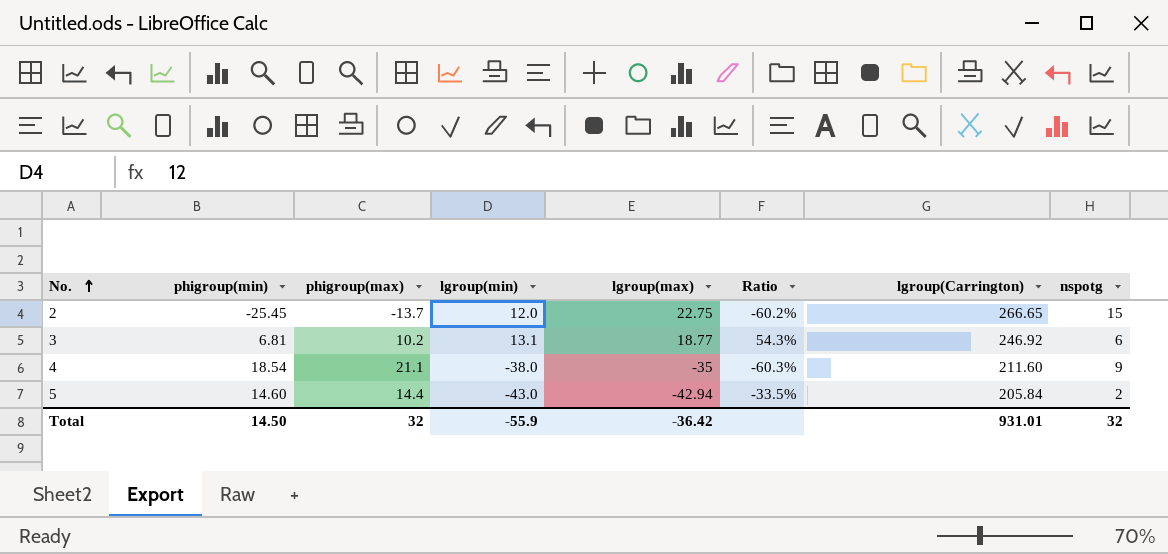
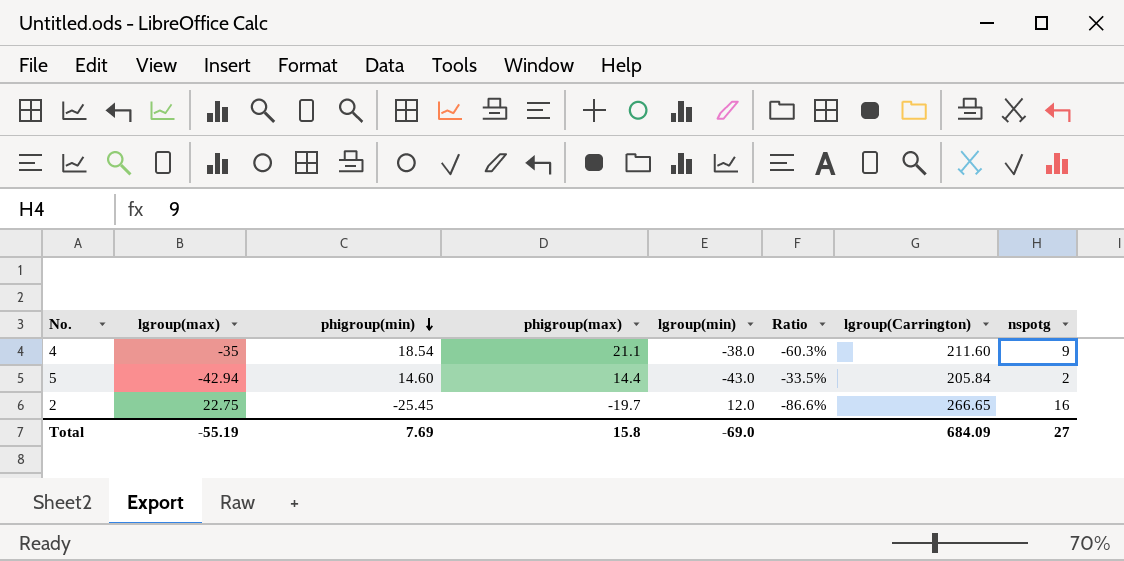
row order: No. ascending -> phigroup(min) descending
column lgroup(max) | position: 5 -> 2
row 3: 6.81 | 10.2 | 13.1 | 18.77 | 54.3% | 246.92 | 6 -> none
2 | phigroup(max): -13.7 -> -19.7
2 | Ratio: -60.2% -> -86.6%
2 | nspotg: 15 -> 16
Total | lgroup(max): -36.42 -> -55.19
Total | phigroup(min): 14.50 -> 7.69
Total | phigroup(max): 32 -> 15.8
Total | lgroup(min): -55.9 -> -69.0
Total | lgroup(Carrington): 931.01 -> 684.09
Total | nspotg: 32 -> 27

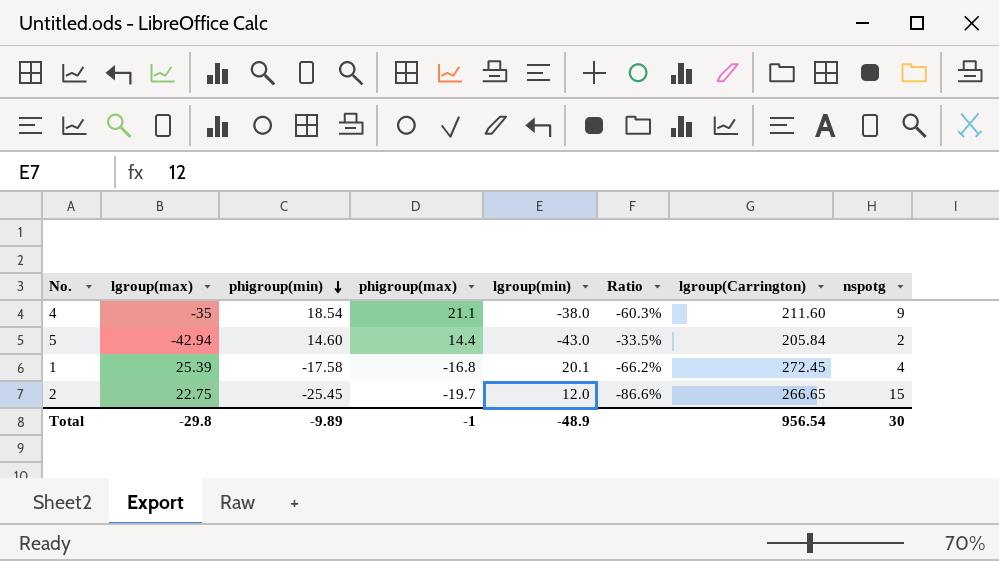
row 1: none -> 25.39 | -17.58 | -16.8 | 20.1 | -66.2% | 272.45 | 4
2 | nspotg: 16 -> 15
Total | lgroup(max): -55.19 -> -29.8
Total | phigroup(min): 7.69 -> -9.89
Total | phigroup(max): 15.8 -> -1
Total | lgroup(min): -69.0 -> -48.9
Total | lgroup(Carrington): 684.09 -> 956.54
Total | nspotg: 27 -> 30

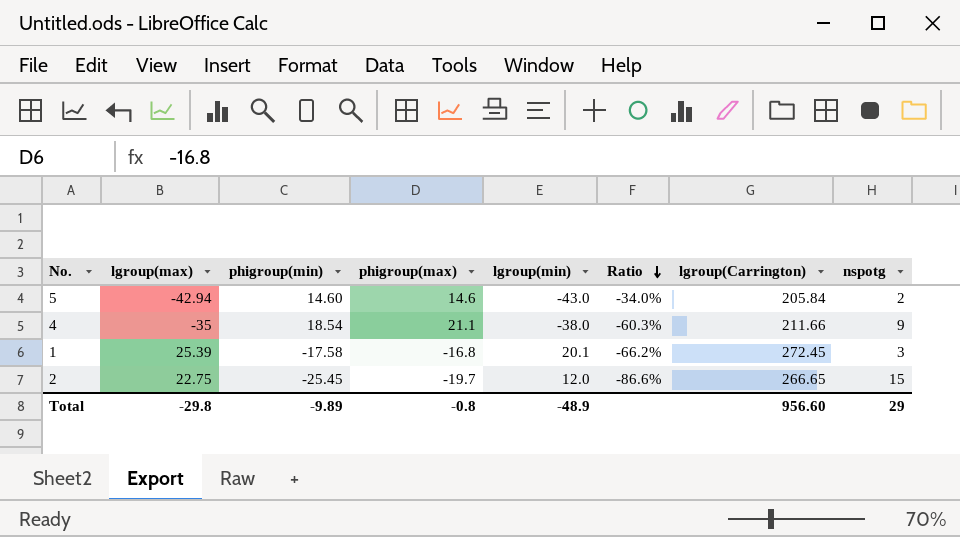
row order: phigroup(min) descending -> Ratio descending
5 | phigroup(max): 14.4 -> 14.6
5 | Ratio: -33.5% -> -34.0%
4 | lgroup(Carrington): 211.60 -> 211.66
1 | nspotg: 4 -> 3
Total | phigroup(max): -1 -> -0.8
Total | lgroup(Carrington): 956.54 -> 956.60
Total | nspotg: 30 -> 29

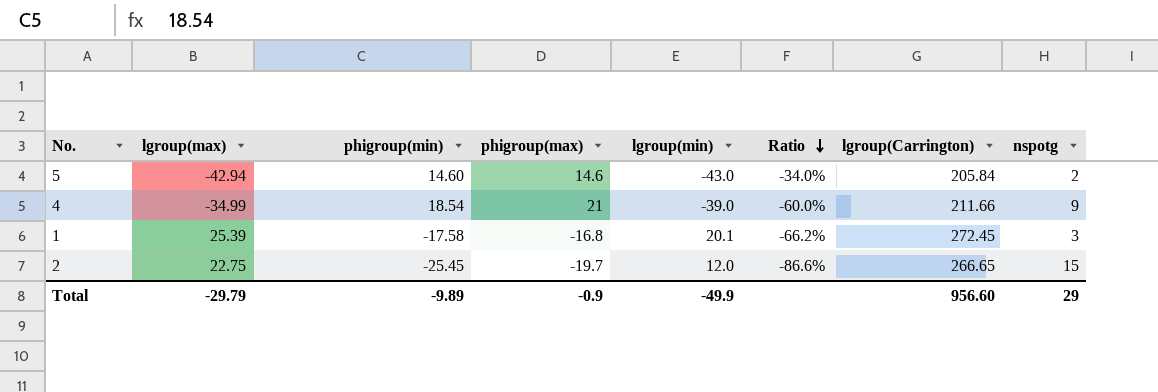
4 | lgroup(max): -35 -> -34.99
4 | phigroup(max): 21.1 -> 21
4 | lgroup(min): -38.0 -> -39.0
4 | Ratio: -60.3% -> -60.0%
Total | lgroup(max): -29.8 -> -29.79
Total | phigroup(max): -0.8 -> -0.9
Total | lgroup(min): -48.9 -> -49.9

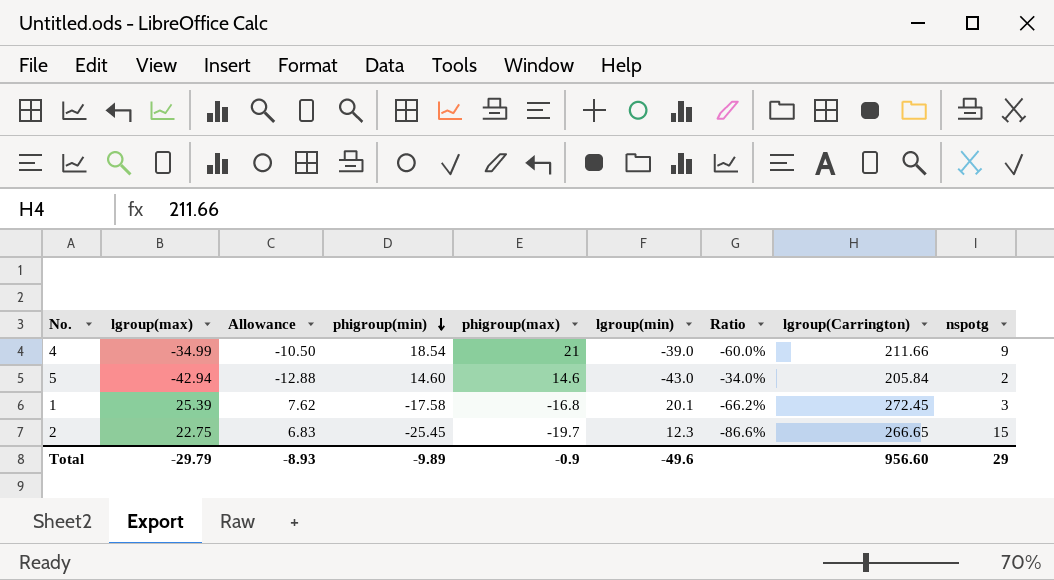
row order: Ratio descending -> phigroup(min) descending
column Allowance | formula: none -> [lgroup(max)] * 0.3
2 | lgroup(min): 12.0 -> 12.3
Total | lgroup(min): -49.9 -> -49.6

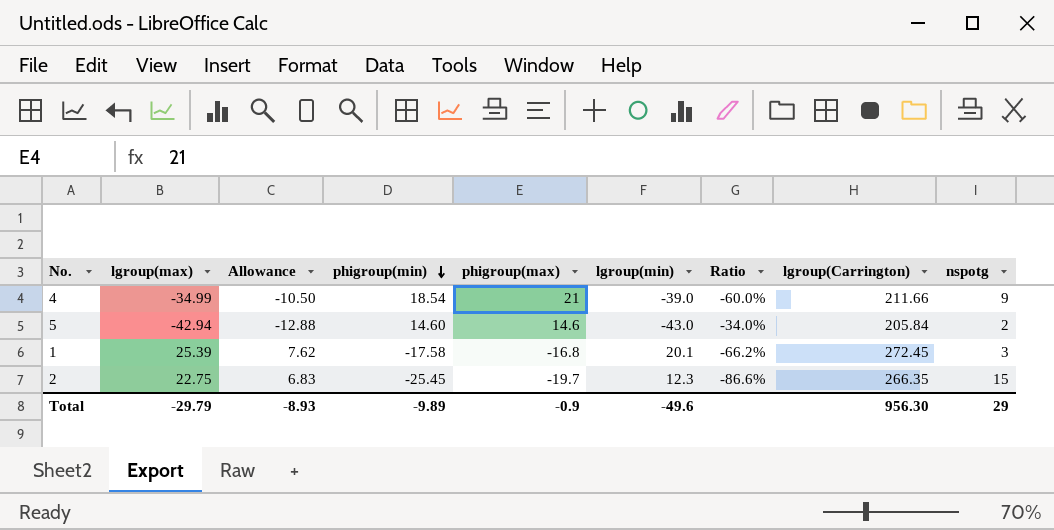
2 | lgroup(Carrington): 266.65 -> 266.35
Total | lgroup(Carrington): 956.60 -> 956.30

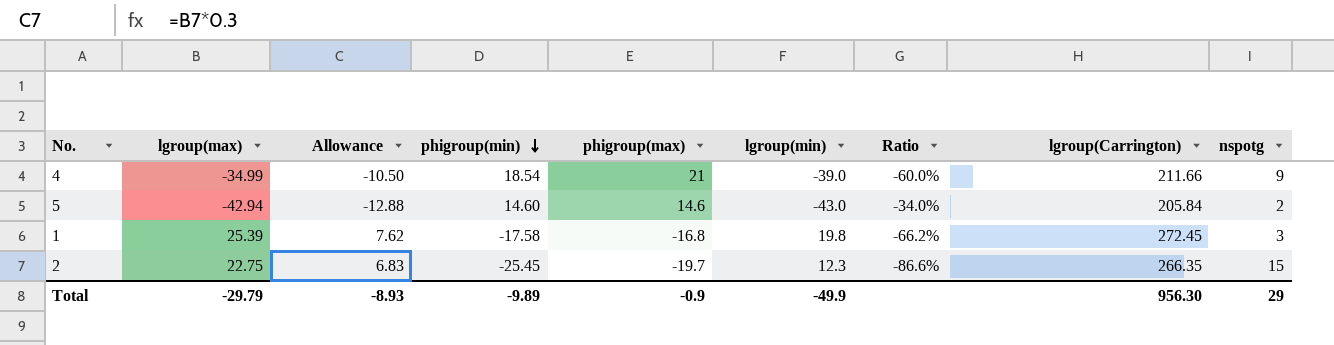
1 | lgroup(min): 20.1 -> 19.8
Total | lgroup(min): -49.6 -> -49.9

